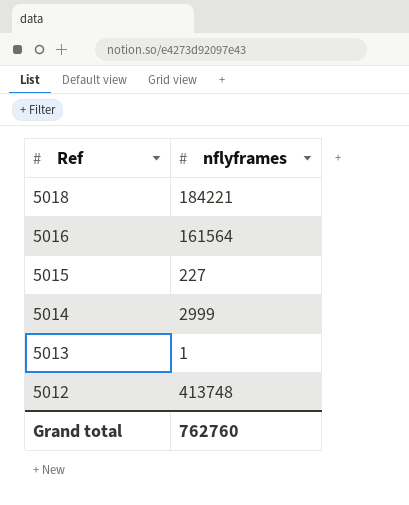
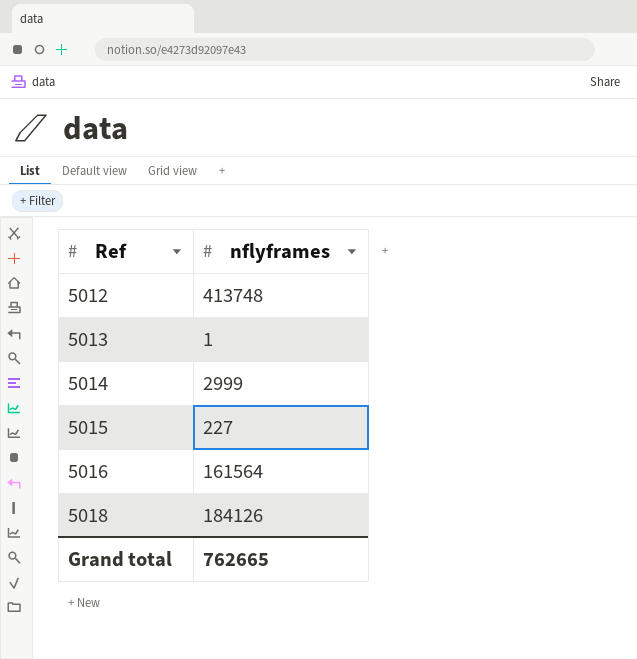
row order: Ref descending -> Ref ascending
5018 | nflyframes: 184221 -> 184126
Grand total | nflyframes: 762760 -> 762665

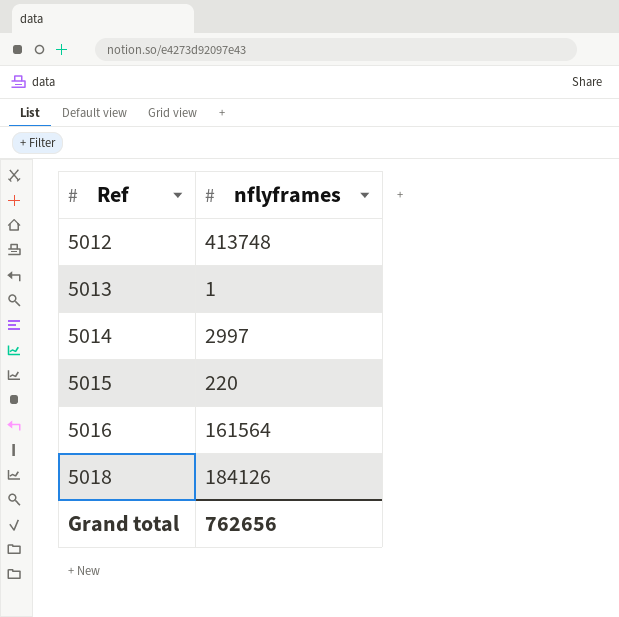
5014 | nflyframes: 2999 -> 2997
5015 | nflyframes: 227 -> 220
Grand total | nflyframes: 762665 -> 762656

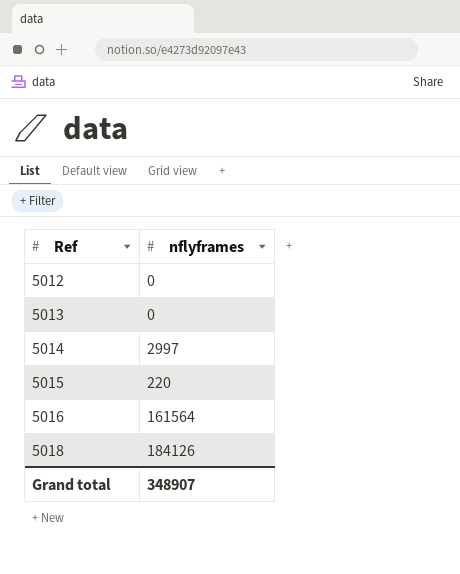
5012 | nflyframes: 413748 -> 0
5013 | nflyframes: 1 -> 0
Grand total | nflyframes: 762656 -> 348907

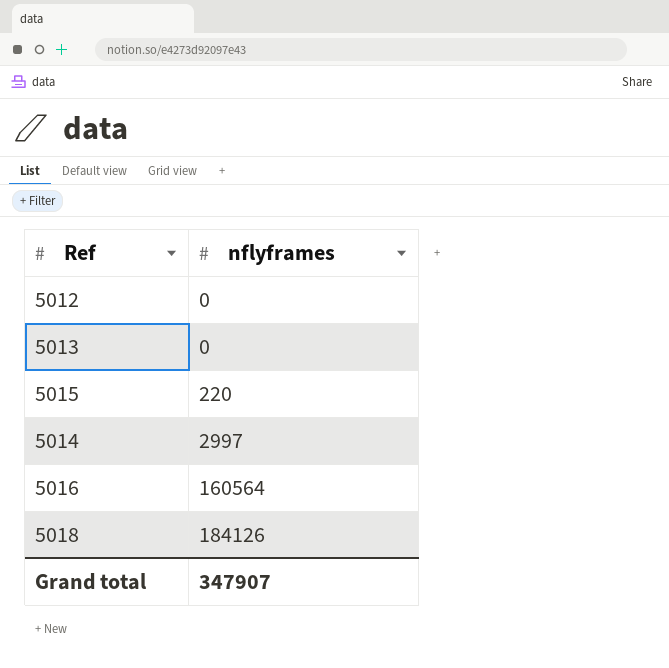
row order: Ref ascending -> nflyframes ascending
5016 | nflyframes: 161564 -> 160564
Grand total | nflyframes: 348907 -> 347907

